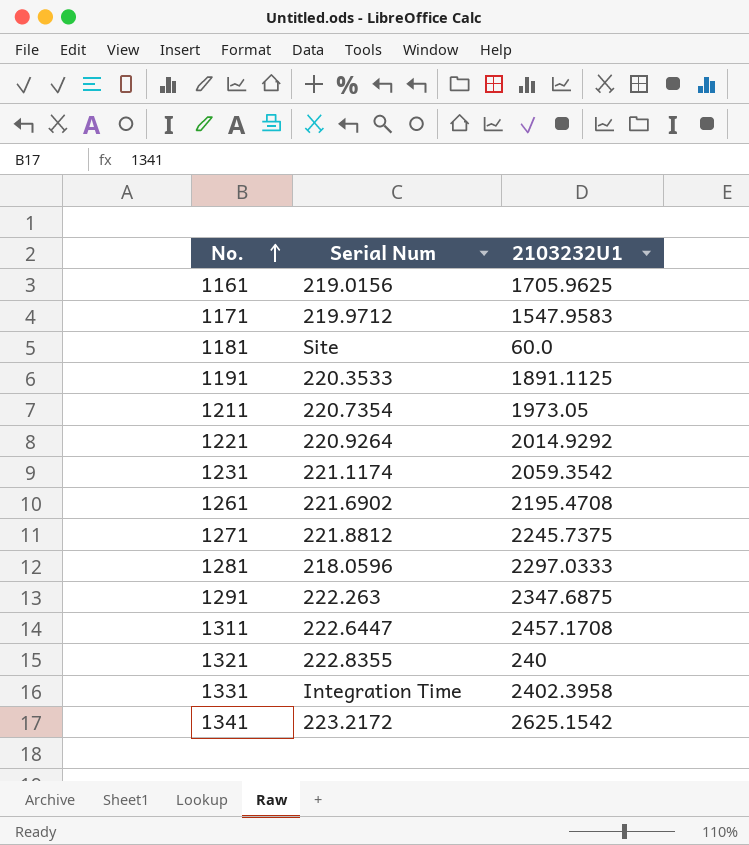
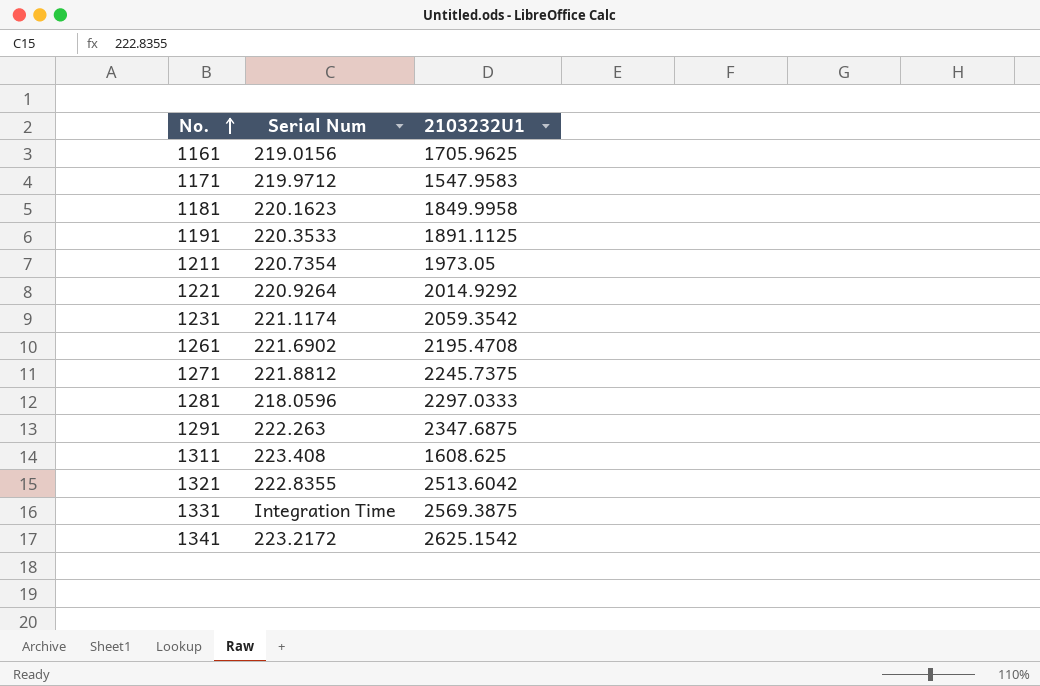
1181 | Serial Num: Site -> 220.1623
1181 | 2103232U1: 60.0 -> 1849.9958
1311 | Serial Num: 222.6447 -> 223.408
1311 | 2103232U1: 2457.1708 -> 1608.625
1321 | 2103232U1: 240 -> 2513.6042
1331 | 2103232U1: 2402.3958 -> 2569.3875

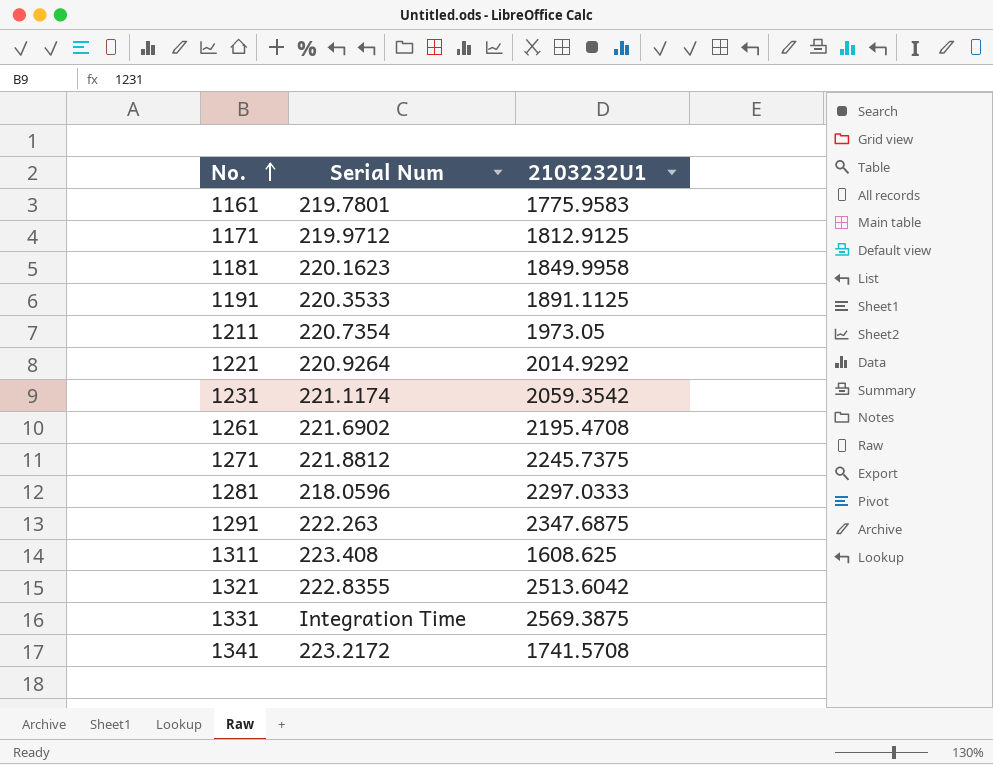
1161 | Serial Num: 219.0156 -> 219.7801
1161 | 2103232U1: 1705.9625 -> 1775.9583
1171 | 2103232U1: 1547.9583 -> 1812.9125
1341 | 2103232U1: 2625.1542 -> 1741.5708

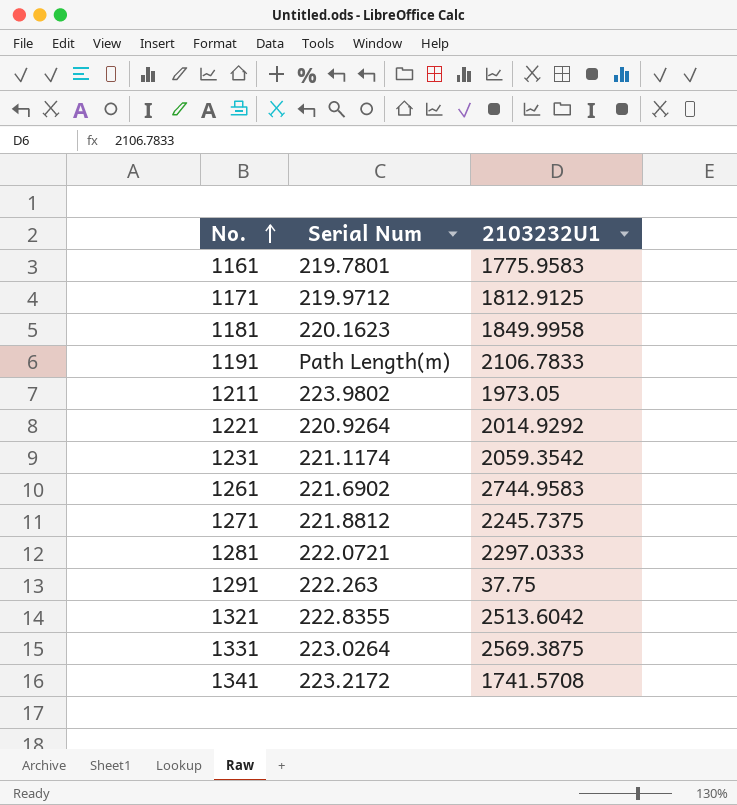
row 1311: 223.408 | 1608.625 -> none
1191 | Serial Num: 220.3533 -> Path Length(m)
1191 | 2103232U1: 1891.1125 -> 2106.7833
1211 | Serial Num: 220.7354 -> 223.9802
1261 | 2103232U1: 2195.4708 -> 2744.9583
1281 | Serial Num: 218.0596 -> 222.0721
1291 | 2103232U1: 2347.6875 -> 37.75
1331 | Serial Num: Integration Time -> 223.0264

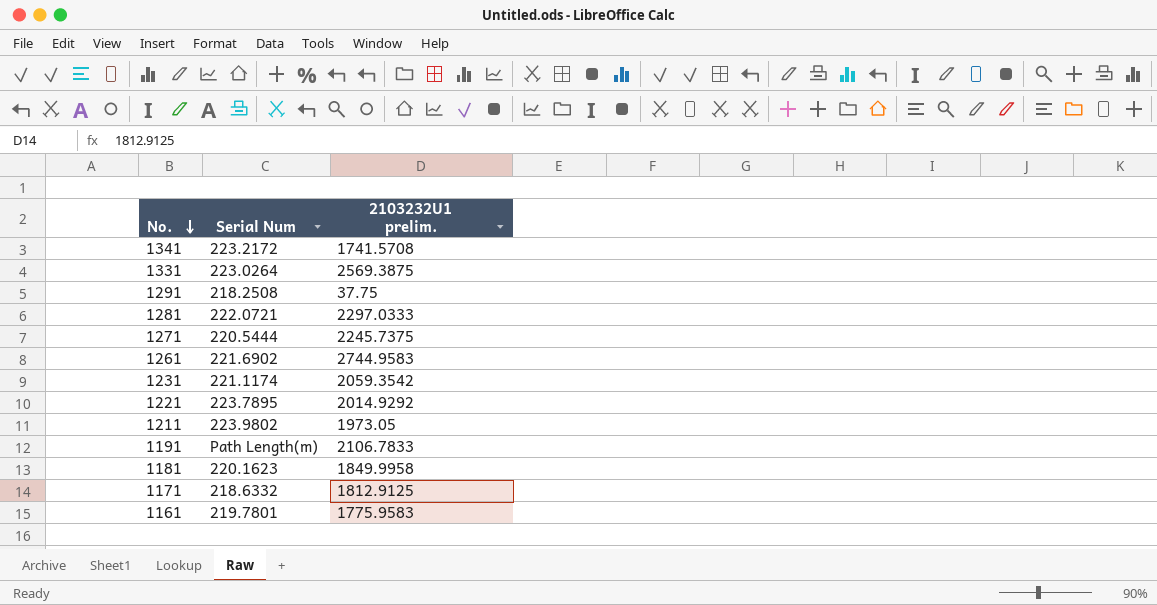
row order: No. ascending -> No. descending
column name: 2103232U1 -> 2103232U1 prelim.
row 1321: 222.8355 | 2513.6042 -> none
1291 | Serial Num: 222.263 -> 218.2508
1271 | Serial Num: 221.8812 -> 220.5444
1221 | Serial Num: 220.9264 -> 223.7895
1171 | Serial Num: 219.9712 -> 218.6332

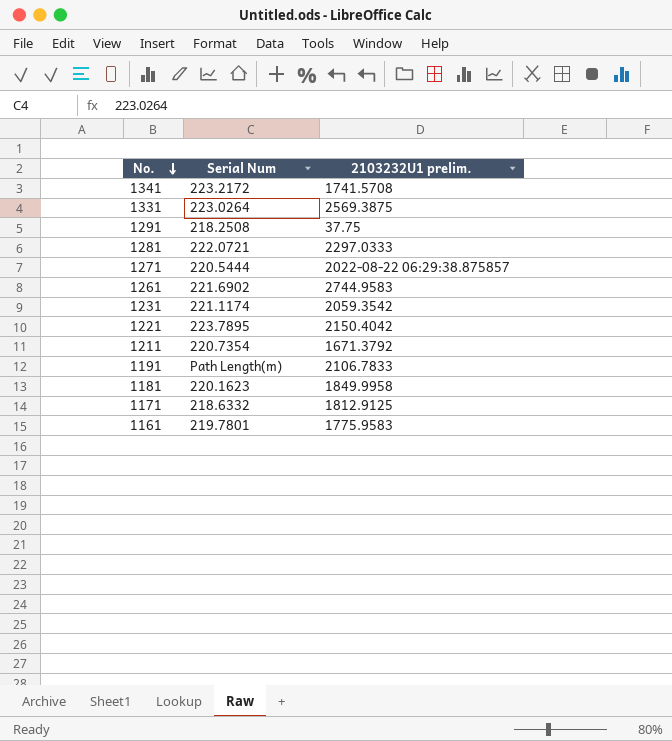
1271 | 2103232U1 prelim.: 2245.7375 -> 2022-08-22 06:29:38.875857
1221 | 2103232U1 prelim.: 2014.9292 -> 2150.4042
1211 | Serial Num: 223.9802 -> 220.7354
1211 | 2103232U1 prelim.: 1973.05 -> 1671.3792

